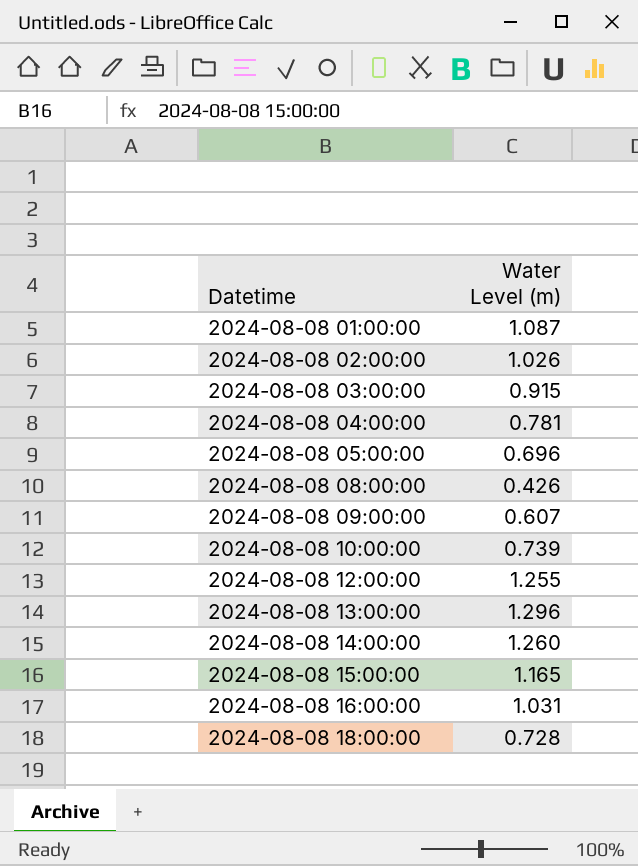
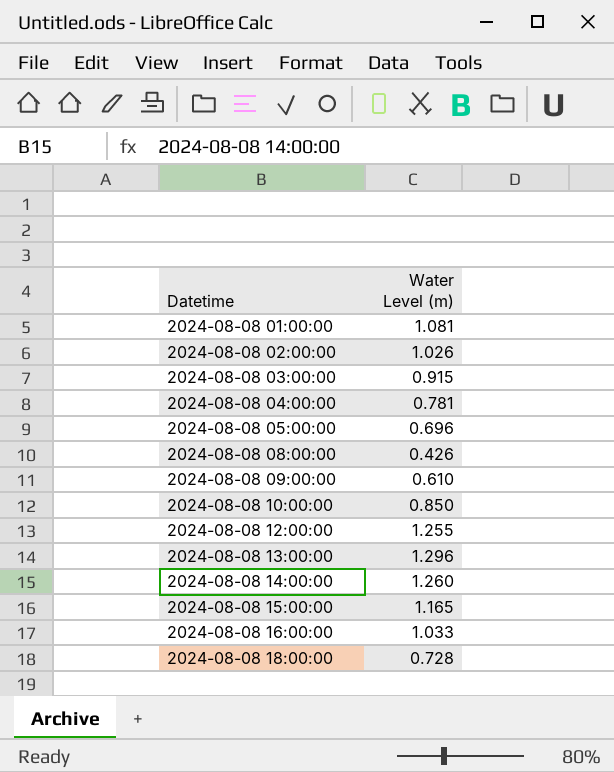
2024-08-08 01:00:00 | Water Level (m): 1.087 -> 1.081
2024-08-08 09:00:00 | Water Level (m): 0.607 -> 0.610
2024-08-08 10:00:00 | Water Level (m): 0.739 -> 0.850
2024-08-08 16:00:00 | Water Level (m): 1.031 -> 1.033

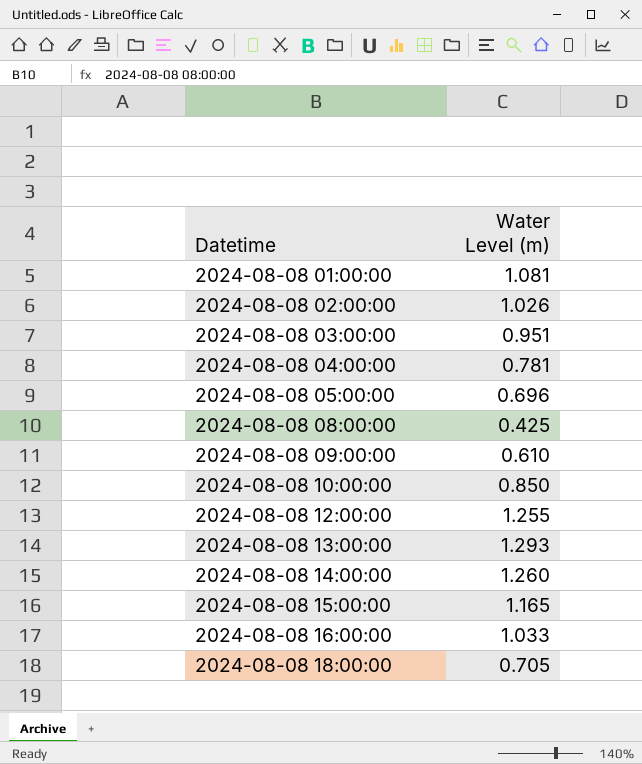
2024-08-08 03:00:00 | Water Level (m): 0.915 -> 0.951
2024-08-08 08:00:00 | Water Level (m): 0.426 -> 0.425
2024-08-08 13:00:00 | Water Level (m): 1.296 -> 1.293
2024-08-08 18:00:00 | Water Level (m): 0.728 -> 0.705

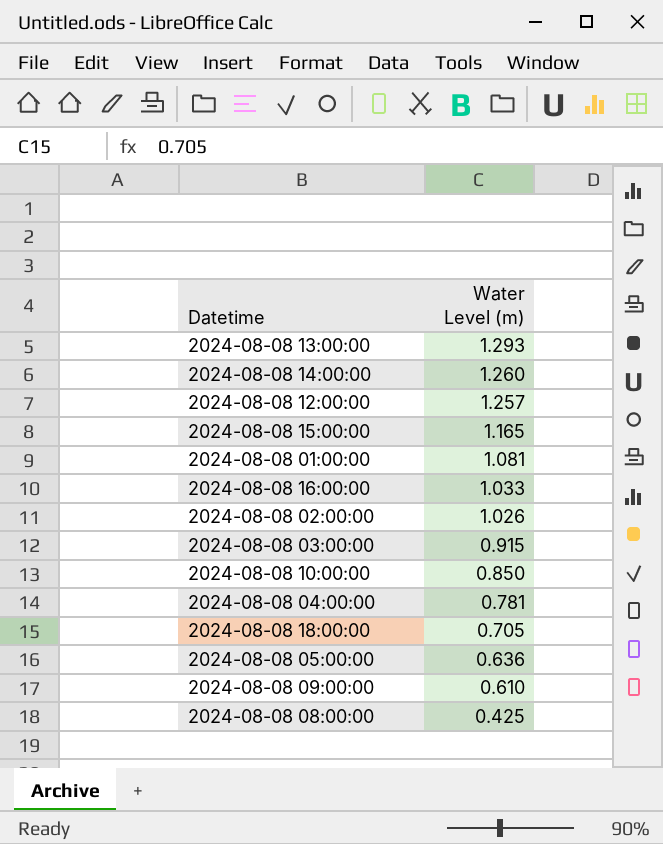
row order: Datetime ascending -> Water Level (m) descending
2024-08-08 12:00:00 | Water Level (m): 1.255 -> 1.257
2024-08-08 03:00:00 | Water Level (m): 0.951 -> 0.915
2024-08-08 05:00:00 | Water Level (m): 0.696 -> 0.636

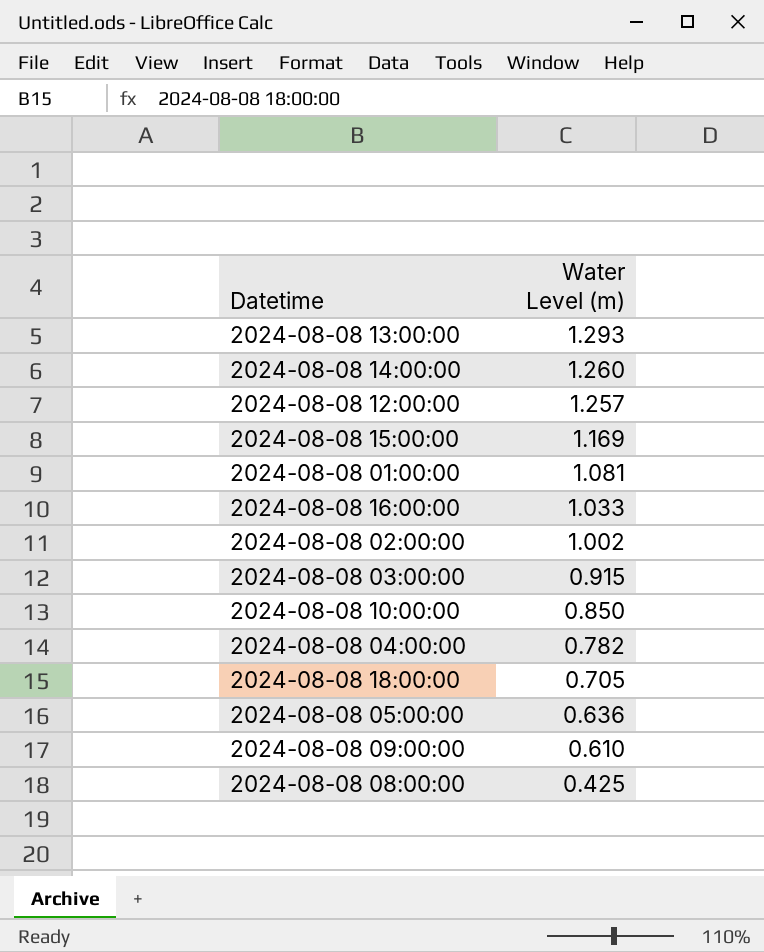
2024-08-08 15:00:00 | Water Level (m): 1.165 -> 1.169
2024-08-08 02:00:00 | Water Level (m): 1.026 -> 1.002
2024-08-08 04:00:00 | Water Level (m): 0.781 -> 0.782

